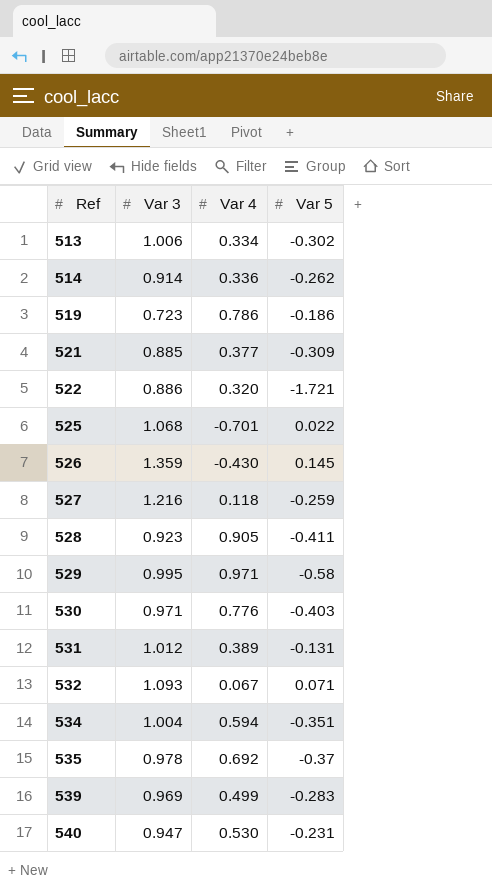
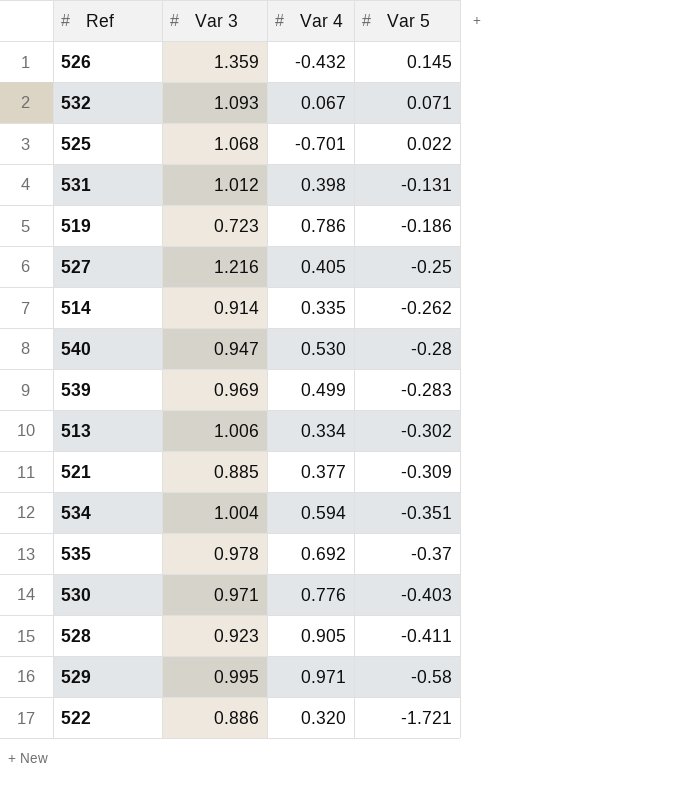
row order: Ref ascending -> Var 5 descending
526 | Var 4: -0.430 -> -0.432
531 | Var 4: 0.389 -> 0.398
527 | Var 4: 0.118 -> 0.405
527 | Var 5: -0.259 -> -0.25
514 | Var 4: 0.336 -> 0.335
540 | Var 5: -0.231 -> -0.28

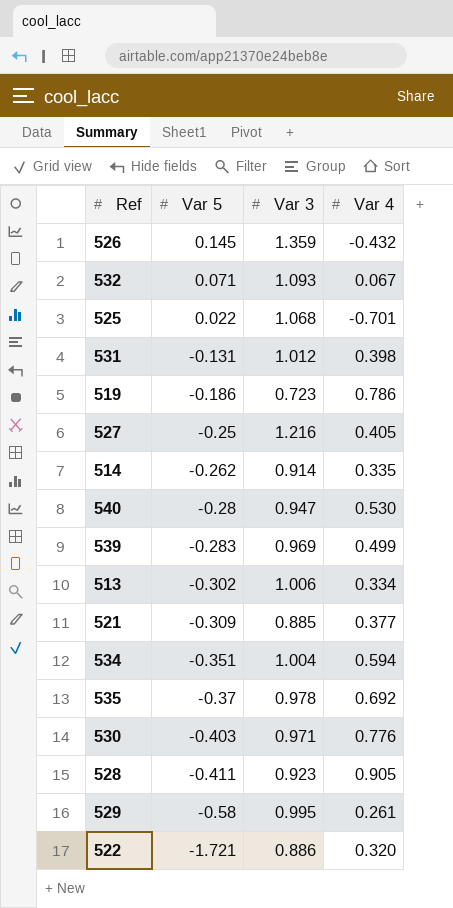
column Var 5 | position: 4 -> 2
529 | Var 4: 0.971 -> 0.261

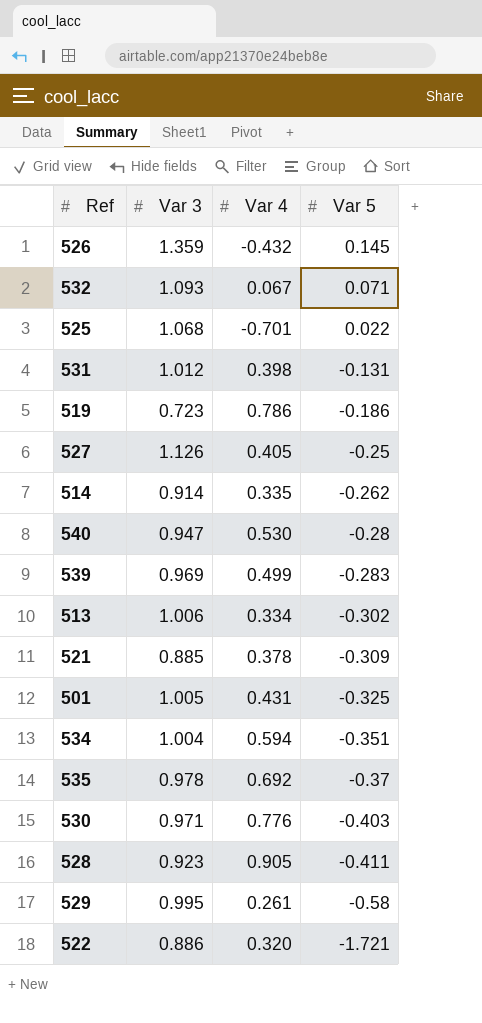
column Var 5 | position: 2 -> 4
527 | Var 3: 1.216 -> 1.126
521 | Var 4: 0.377 -> 0.378
row 501: none -> 1.005 | 0.431 | -0.325

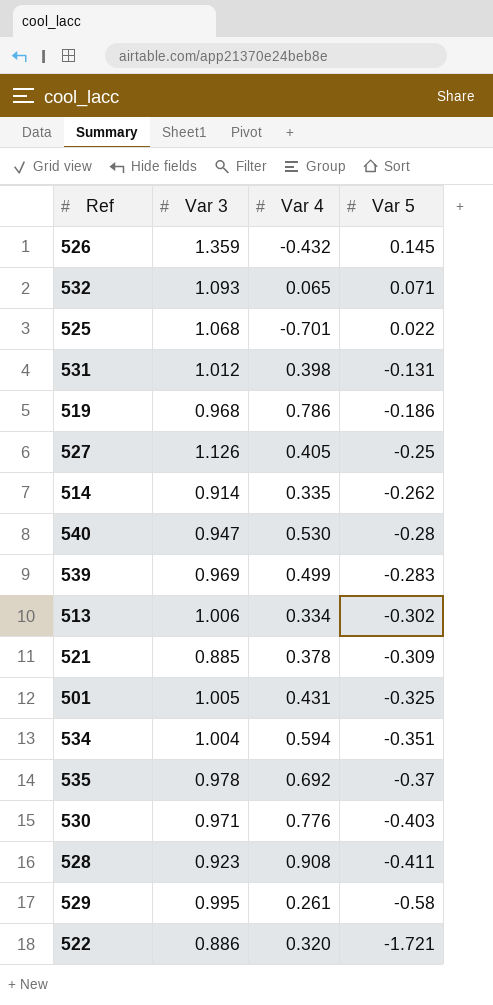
532 | Var 4: 0.067 -> 0.065
519 | Var 3: 0.723 -> 0.968
528 | Var 4: 0.905 -> 0.908

